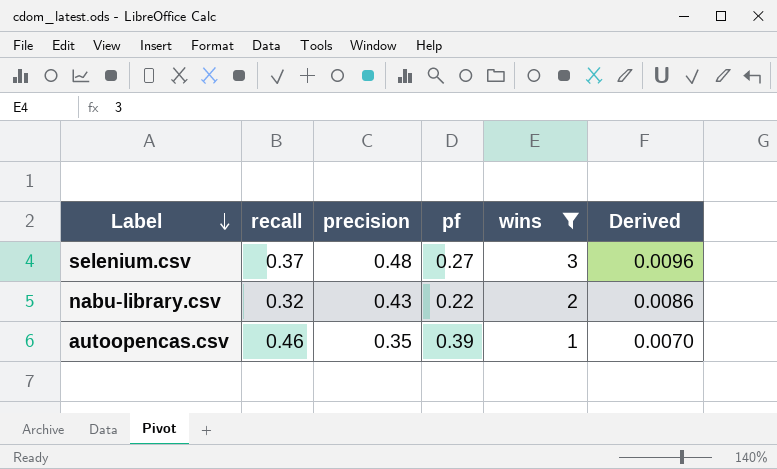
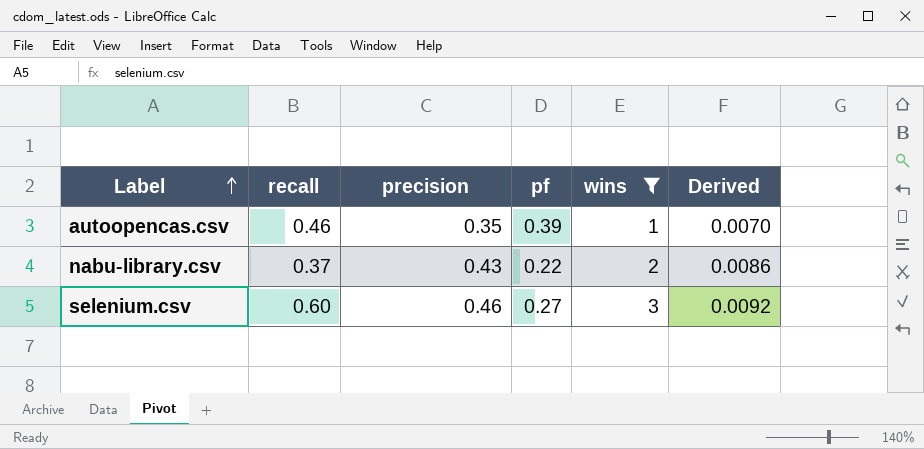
row order: Label descending -> Label ascending
nabu-library.csv | recall: 0.32 -> 0.37
selenium.csv | recall: 0.37 -> 0.60
selenium.csv | precision: 0.48 -> 0.46
selenium.csv | Derived: 0.0096 -> 0.0092

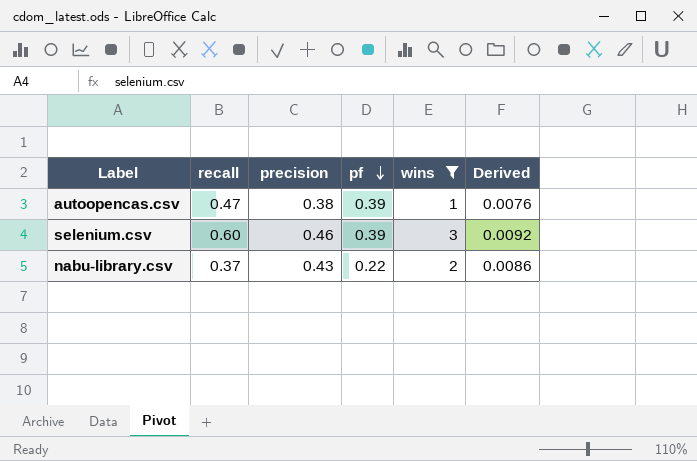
row order: Label ascending -> pf descending
autoopencas.csv | recall: 0.46 -> 0.47
autoopencas.csv | precision: 0.35 -> 0.38
autoopencas.csv | Derived: 0.0070 -> 0.0076
selenium.csv | pf: 0.27 -> 0.39

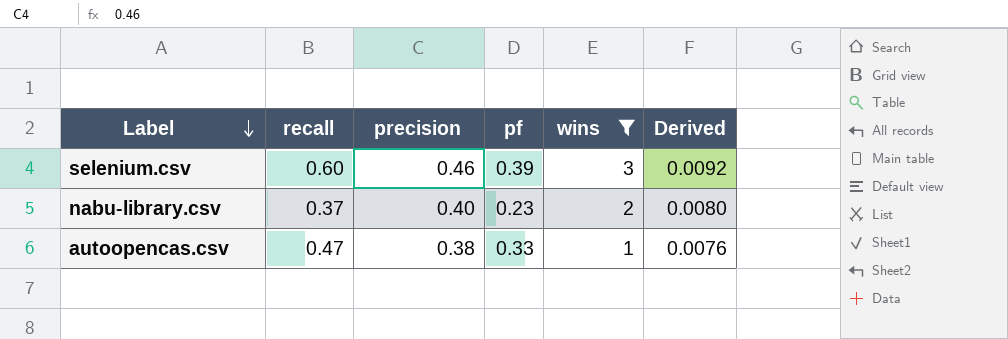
row order: pf descending -> Label descending
nabu-library.csv | precision: 0.43 -> 0.40
nabu-library.csv | pf: 0.22 -> 0.23
nabu-library.csv | Derived: 0.0086 -> 0.0080
autoopencas.csv | pf: 0.39 -> 0.33

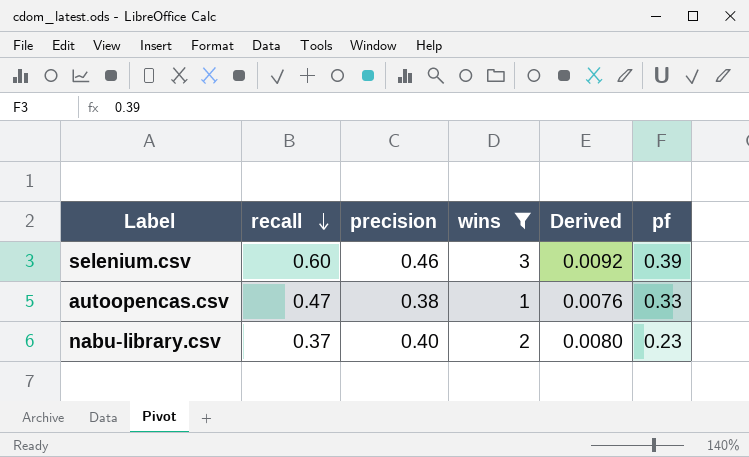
row order: Label descending -> recall descending
column pf | position: 4 -> 6

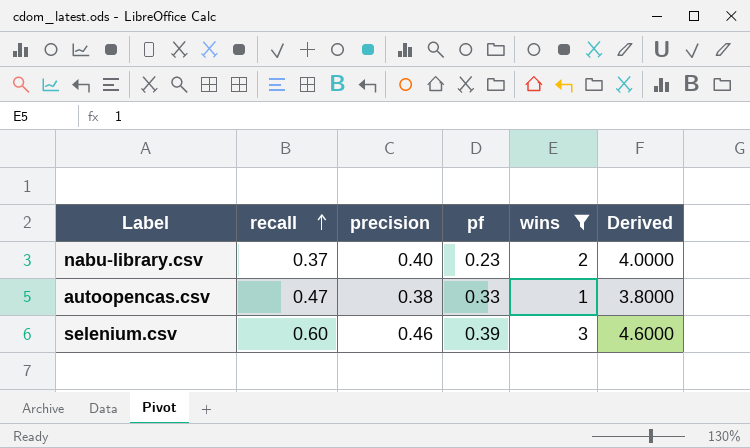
row order: recall descending -> recall ascending
column pf | position: 6 -> 4
column Derived | formula: [precision] * 0.02 -> [precision] * 10

